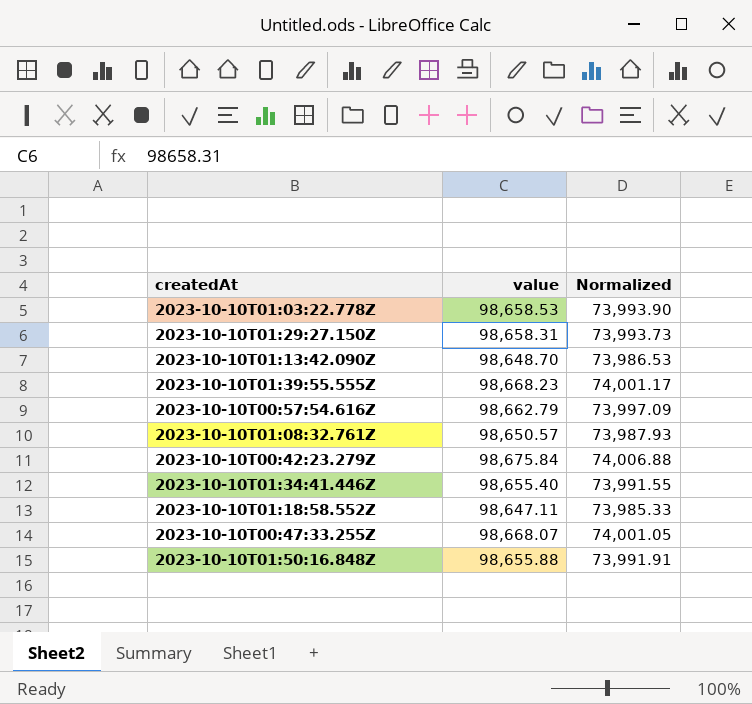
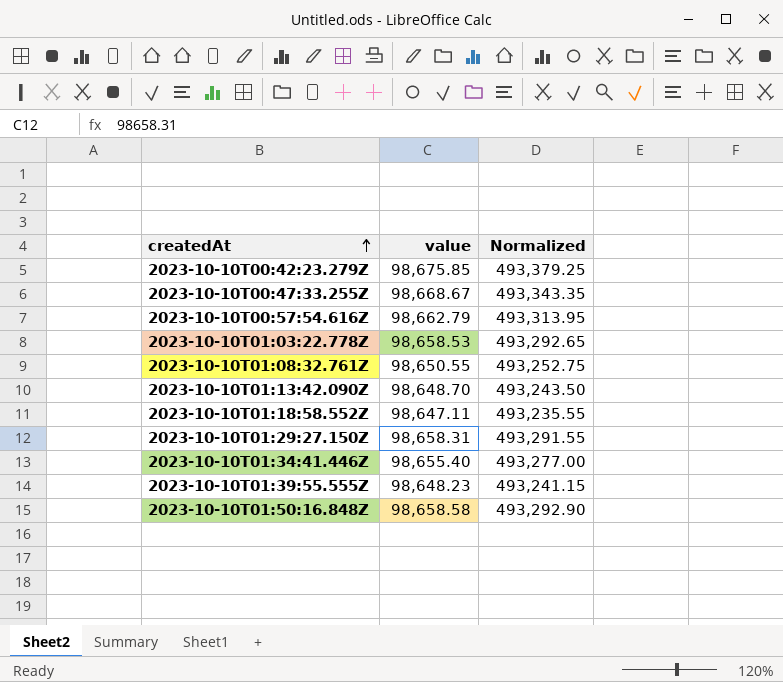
row order: none -> createdAt ascending
column Normalized | formula: [value] * 0.75 -> [value] * 5
2023-10-10T00:42:23.279Z | value: 98,675.84 -> 98,675.85
2023-10-10T00:47:33.255Z | value: 98,668.07 -> 98,668.67
2023-10-10T01:08:32.761Z | value: 98,650.57 -> 98,650.55
2023-10-10T01:39:55.555Z | value: 98,668.23 -> 98,648.23
2023-10-10T01:50:16.848Z | value: 98,655.88 -> 98,658.58

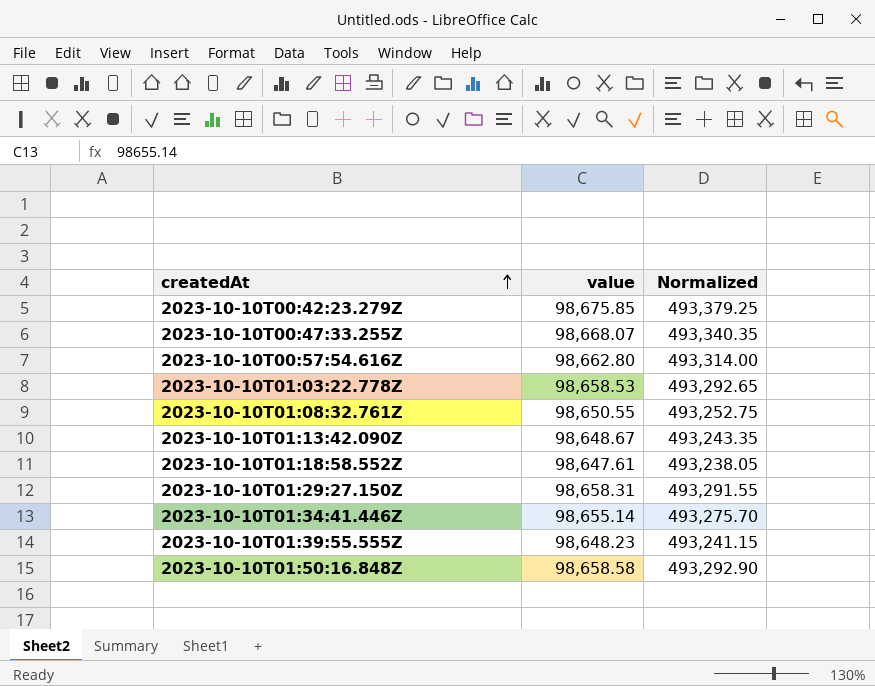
2023-10-10T00:47:33.255Z | value: 98,668.67 -> 98,668.07
2023-10-10T00:47:33.255Z | Normalized: 493,343.35 -> 493,340.35
2023-10-10T00:57:54.616Z | value: 98,662.79 -> 98,662.80
2023-10-10T00:57:54.616Z | Normalized: 493,313.95 -> 493,314.00
2023-10-10T01:13:42.090Z | value: 98,648.70 -> 98,648.67
2023-10-10T01:13:42.090Z | Normalized: 493,243.50 -> 493,243.35
2023-10-10T01:18:58.552Z | value: 98,647.11 -> 98,647.61
2023-10-10T01:18:58.552Z | Normalized: 493,235.55 -> 493,238.05
2023-10-10T01:34:41.446Z | value: 98,655.40 -> 98,655.14
2023-10-10T01:34:41.446Z | Normalized: 493,277.00 -> 493,275.70

